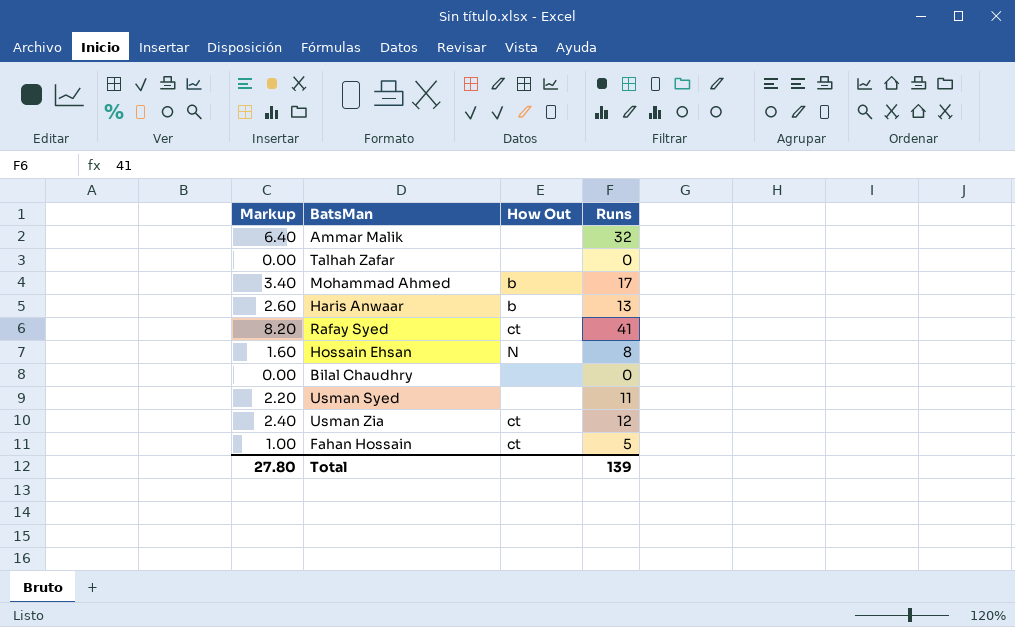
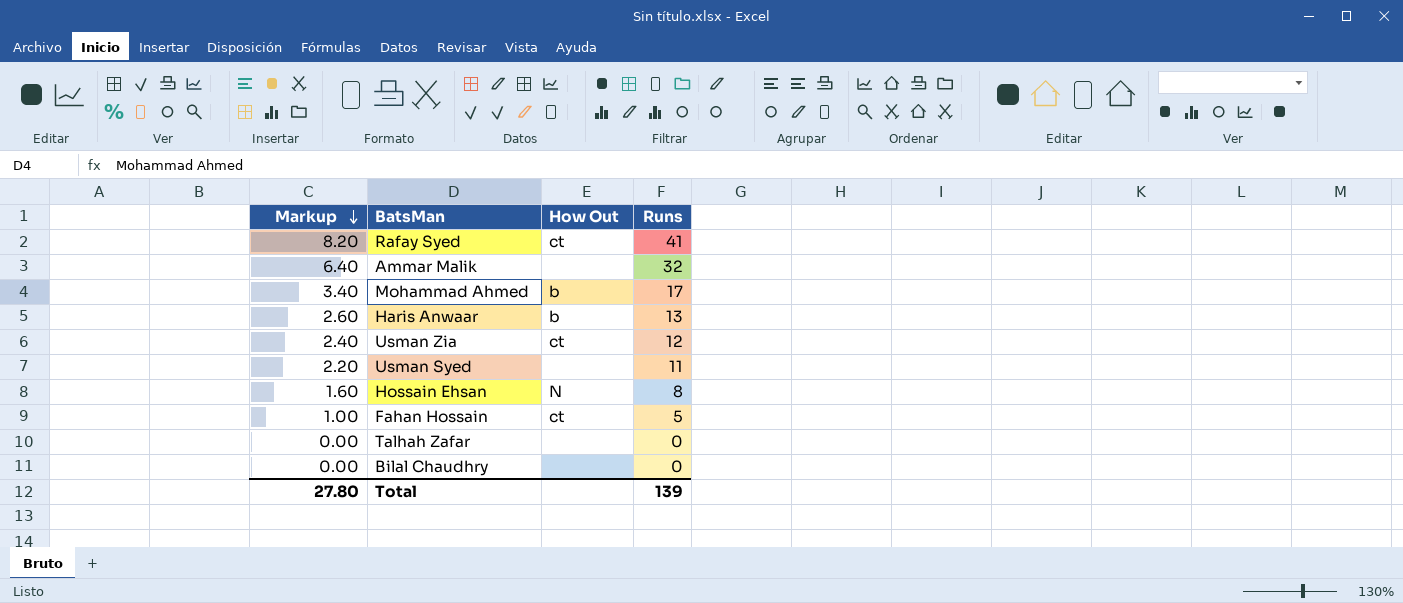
row order: none -> Markup descending

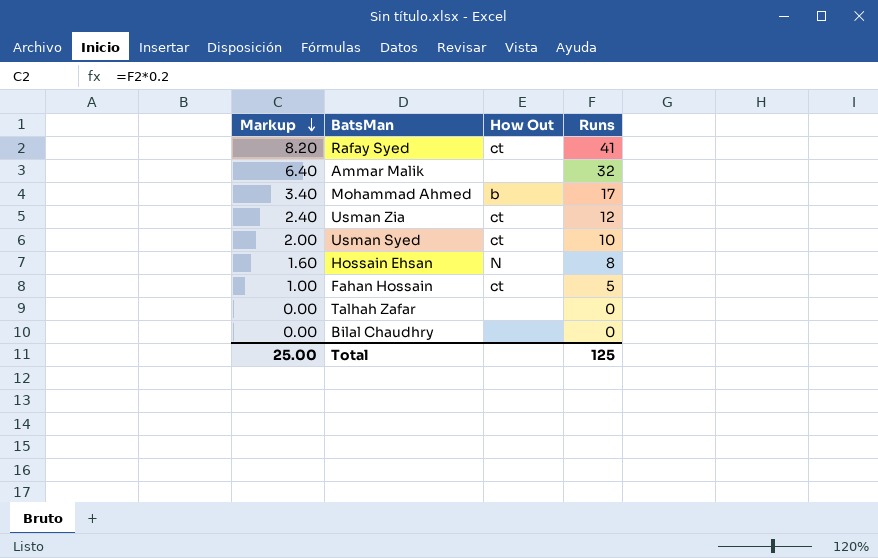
row Haris Anwaar: 2.60 | b | 13 -> none
Usman Syed | Markup: 2.20 -> 2.00
Usman Syed | How Out: none -> ct
Usman Syed | Runs: 11 -> 10
Total | Markup: 27.80 -> 25.00
Total | Runs: 139 -> 125

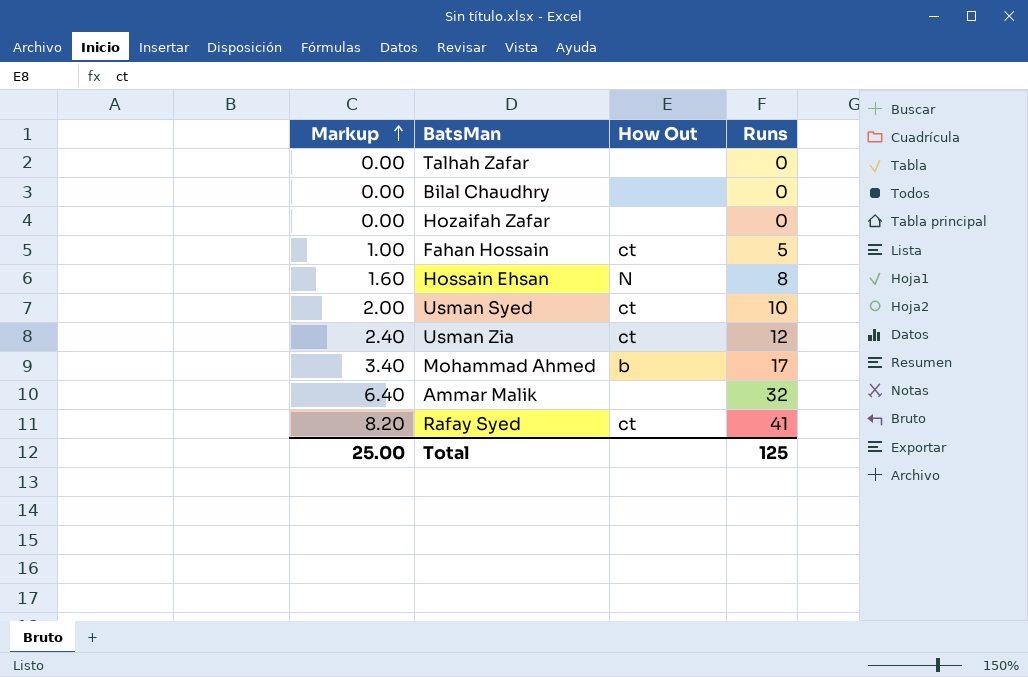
row order: Markup descending -> Markup ascending
row Hozaifah Zafar: none -> 0.00 | none | 0

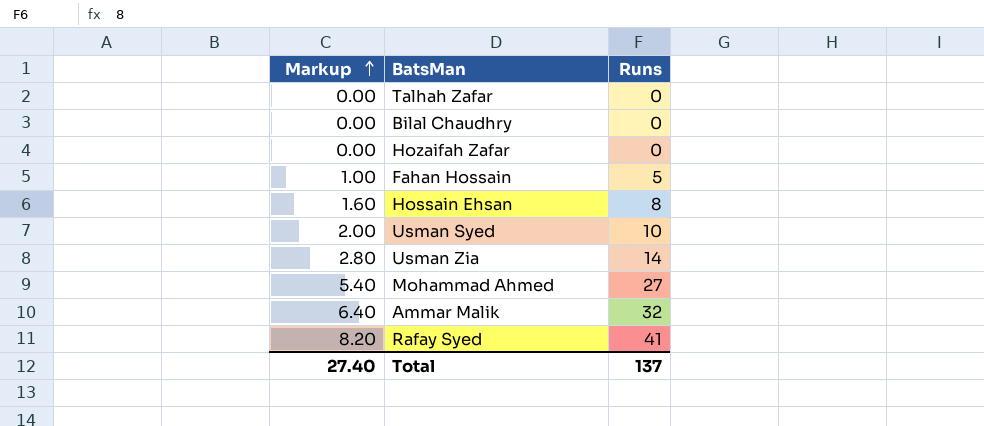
column How Out | position: 3 -> none
Usman Zia | Markup: 2.40 -> 2.80
Usman Zia | Runs: 12 -> 14
Mohammad Ahmed | Markup: 3.40 -> 5.40
Mohammad Ahmed | Runs: 17 -> 27
Total | Markup: 25.00 -> 27.40
Total | Runs: 125 -> 137

